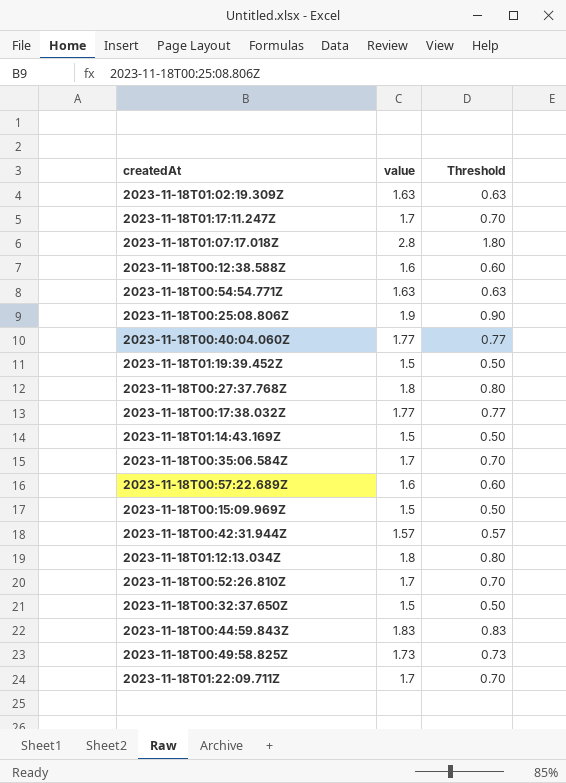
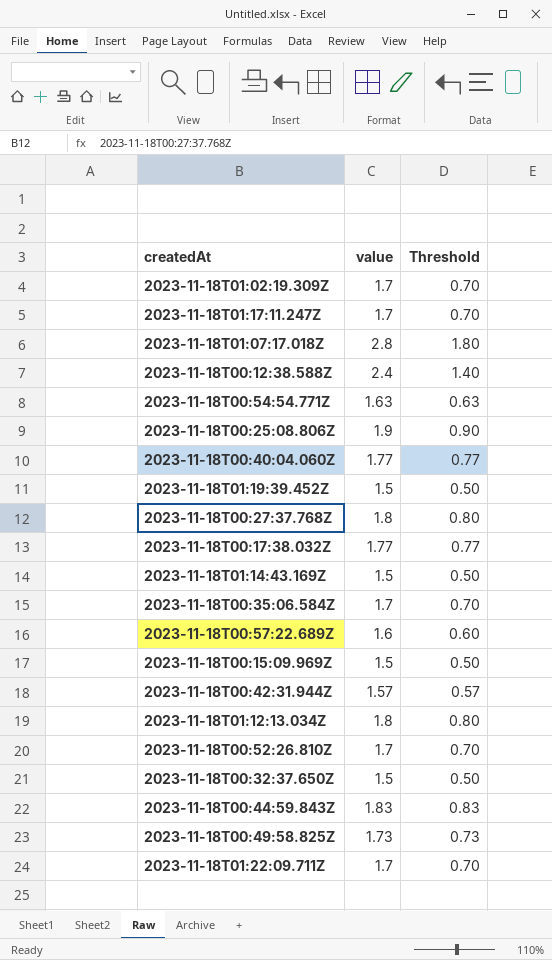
2023-11-18T01:02:19.309Z | value: 1.63 -> 1.7
2023-11-18T01:02:19.309Z | Threshold: 0.63 -> 0.70
2023-11-18T00:12:38.588Z | value: 1.6 -> 2.4
2023-11-18T00:12:38.588Z | Threshold: 0.60 -> 1.40

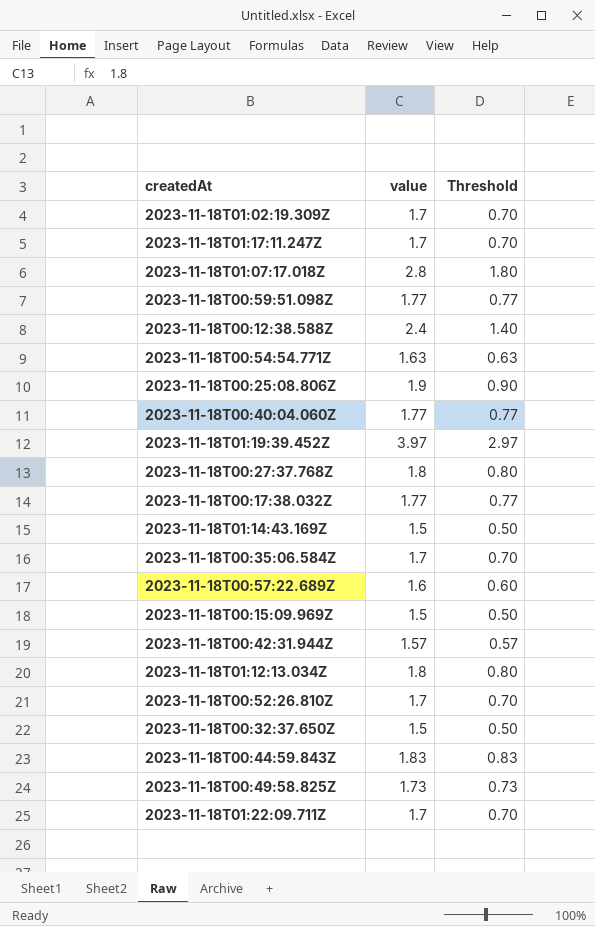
row 2023-11-18T00:59:51.098Z: none -> 1.77 | 0.77
2023-11-18T01:19:39.452Z | value: 1.5 -> 3.97
2023-11-18T01:19:39.452Z | Threshold: 0.50 -> 2.97

